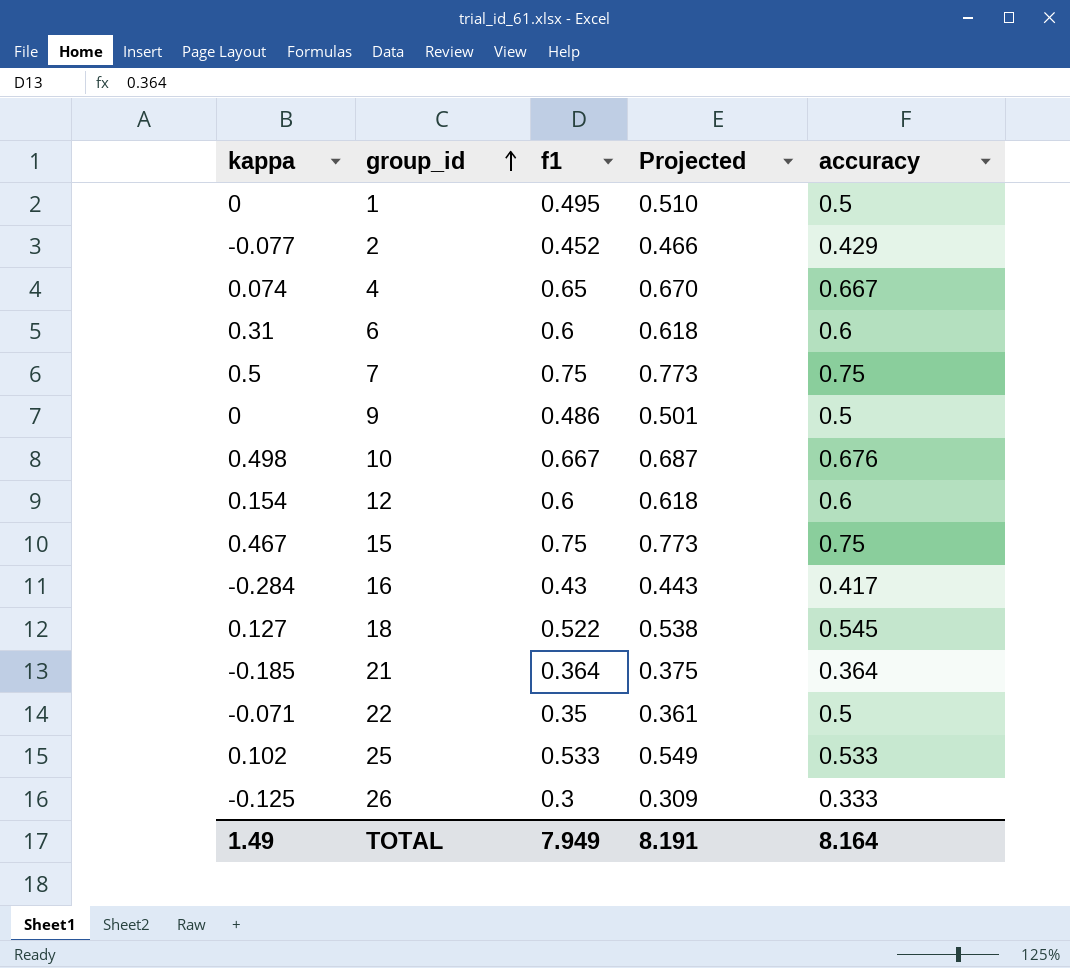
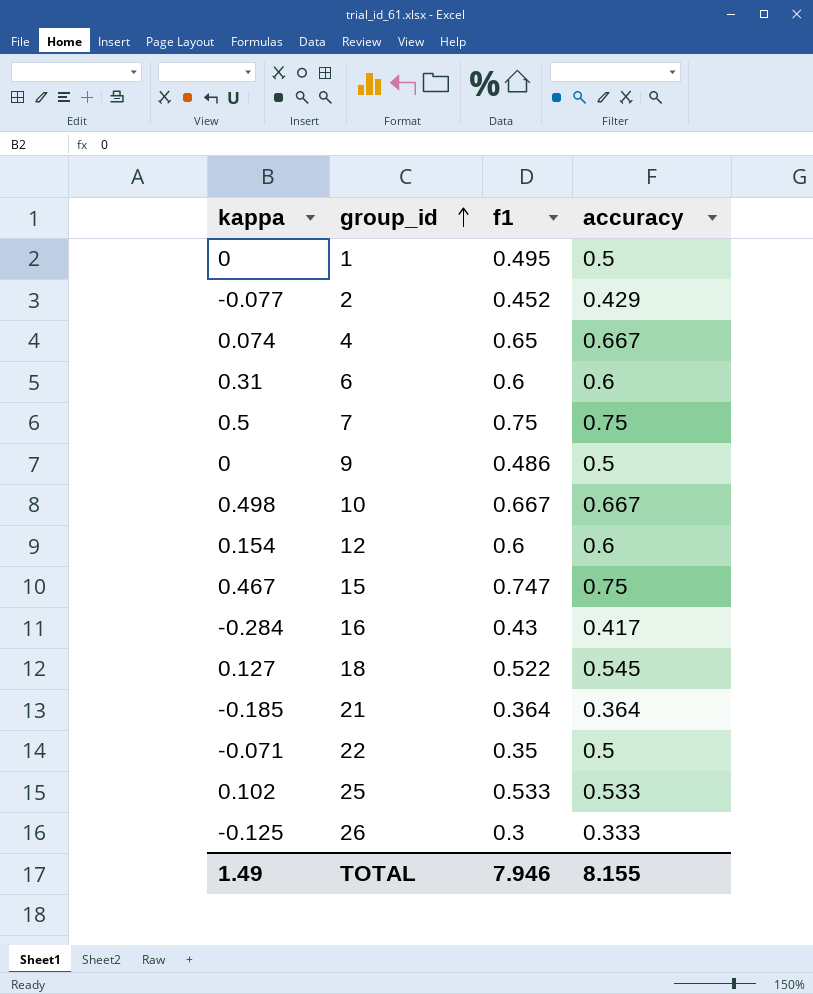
column Projected | formula: [f1] * 1.03 -> none
10 | accuracy: 0.676 -> 0.667
15 | f1: 0.75 -> 0.747
TOTAL | f1: 7.949 -> 7.946
TOTAL | accuracy: 8.164 -> 8.155

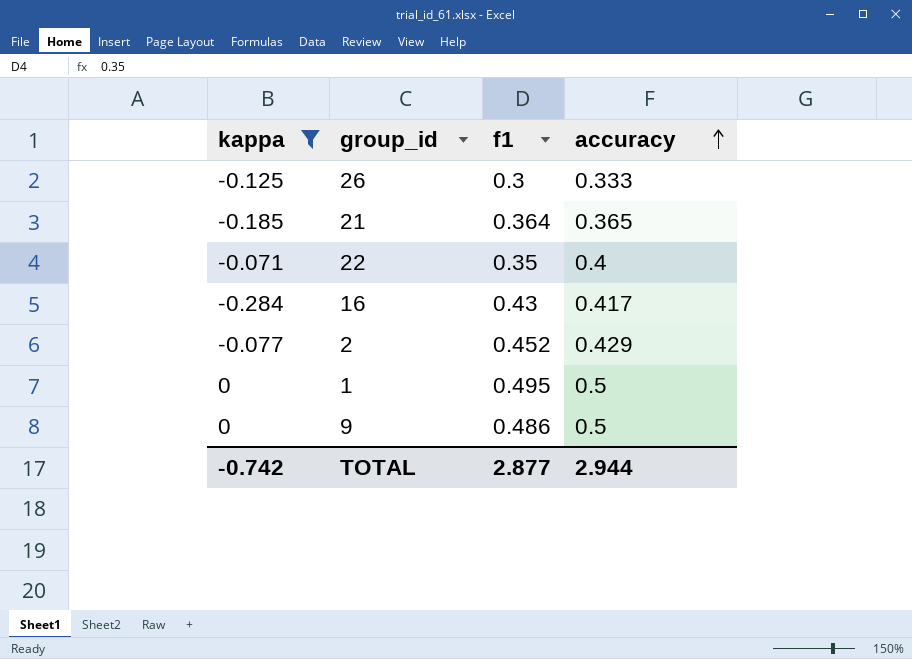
filter: none -> kappa <= 0
row order: group_id ascending -> accuracy ascending
21 | accuracy: 0.364 -> 0.365
22 | accuracy: 0.5 -> 0.4
TOTAL | kappa: 1.49 -> -0.742
TOTAL | f1: 7.946 -> 2.877
TOTAL | accuracy: 8.155 -> 2.944

